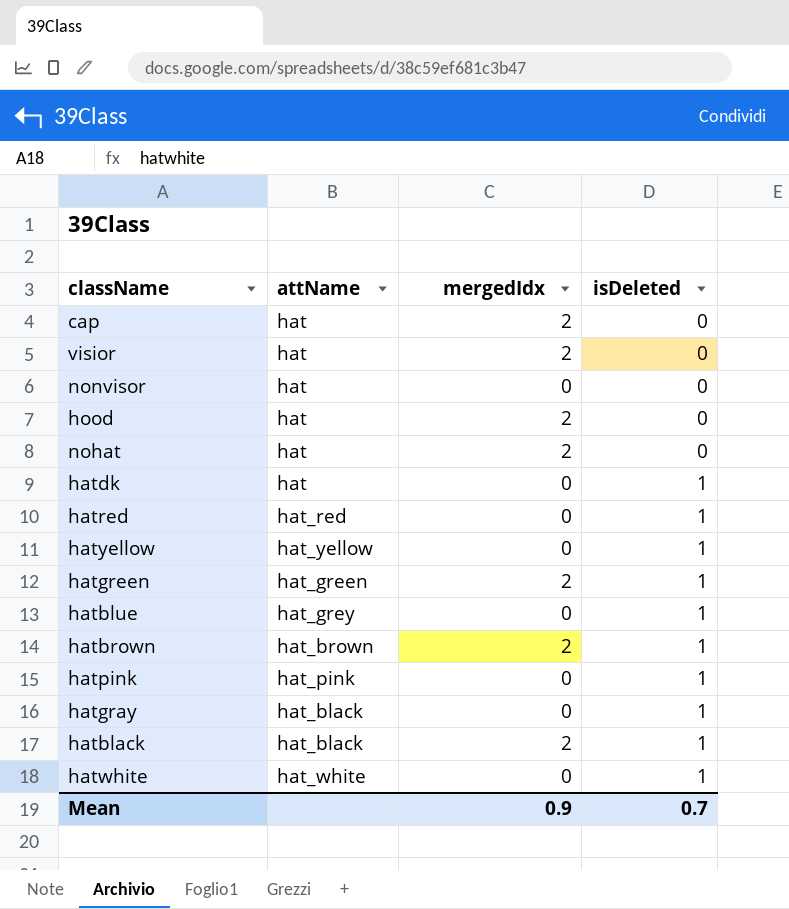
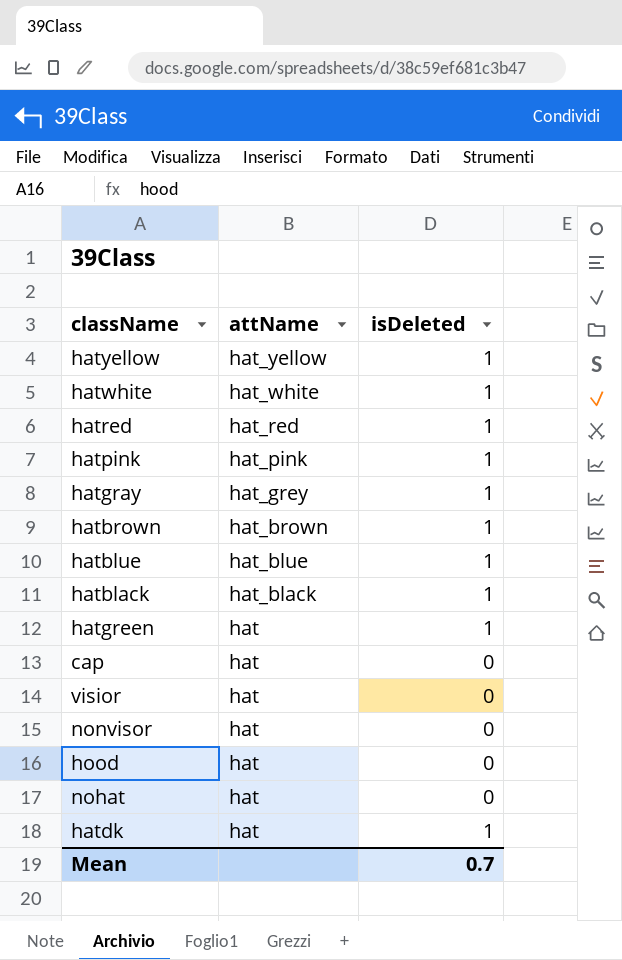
row order: isDeleted ascending -> attName descending
column mergedIdx | position: 3 -> none
hatgray | attName: hat_black -> hat_grey
hatblue | attName: hat_grey -> hat_blue
hatgreen | attName: hat_green -> hat

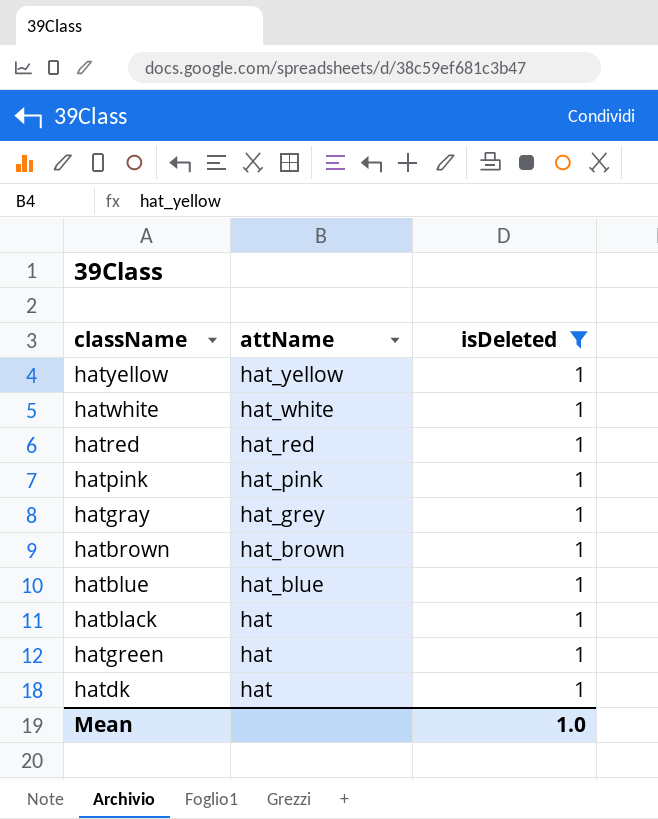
filter: none -> isDeleted = 1
hatblack | attName: hat_black -> hat
Mean | isDeleted: 0.7 -> 1.0

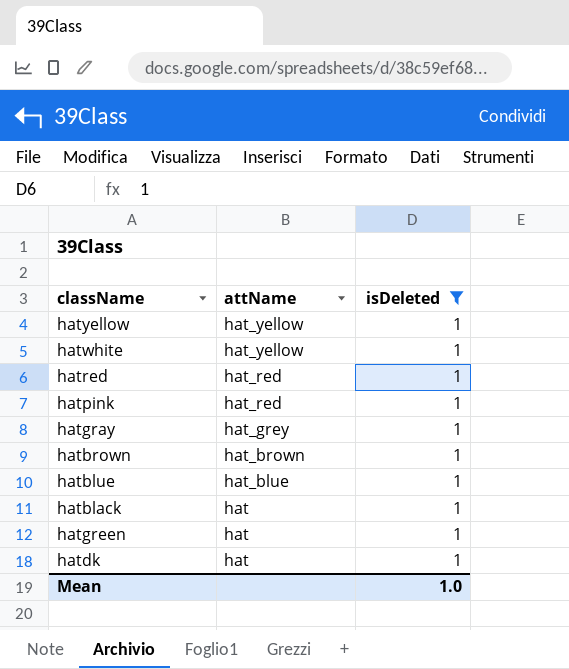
hatwhite | attName: hat_white -> hat_yellow
hatpink | attName: hat_pink -> hat_red

